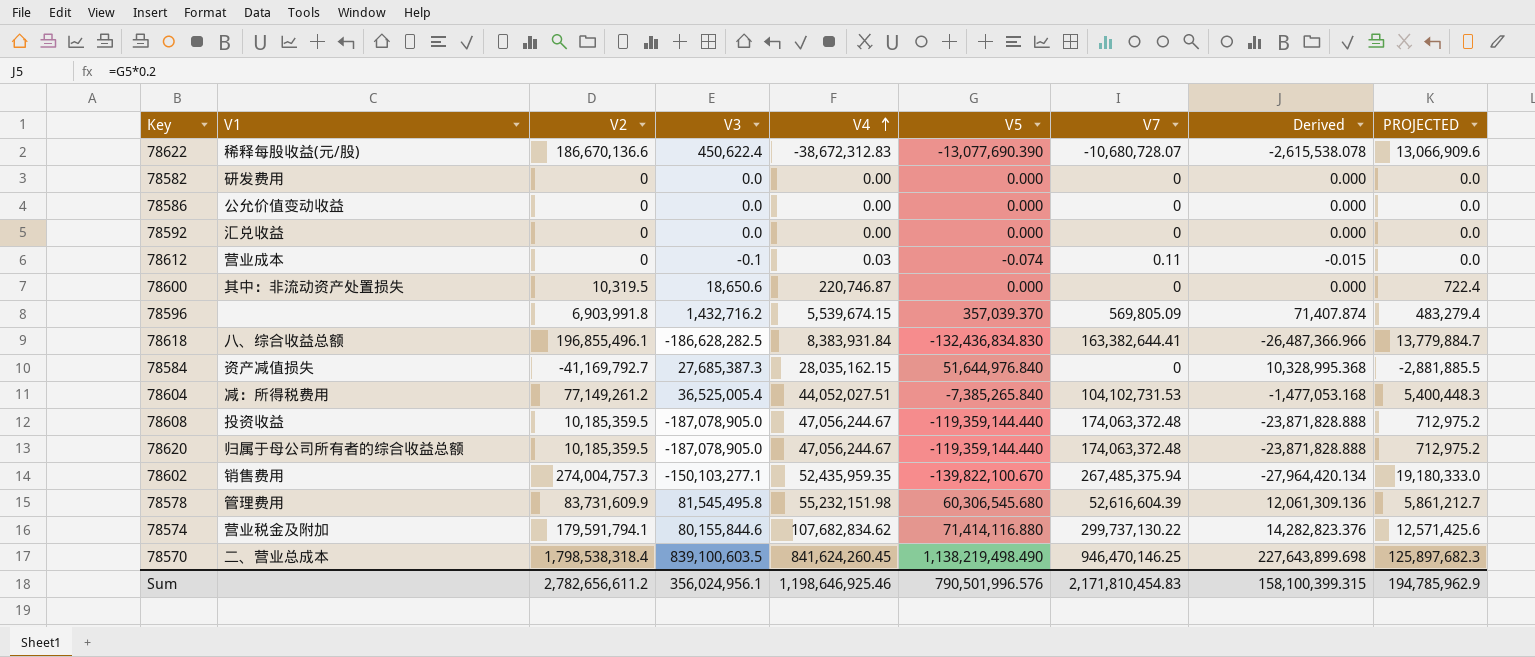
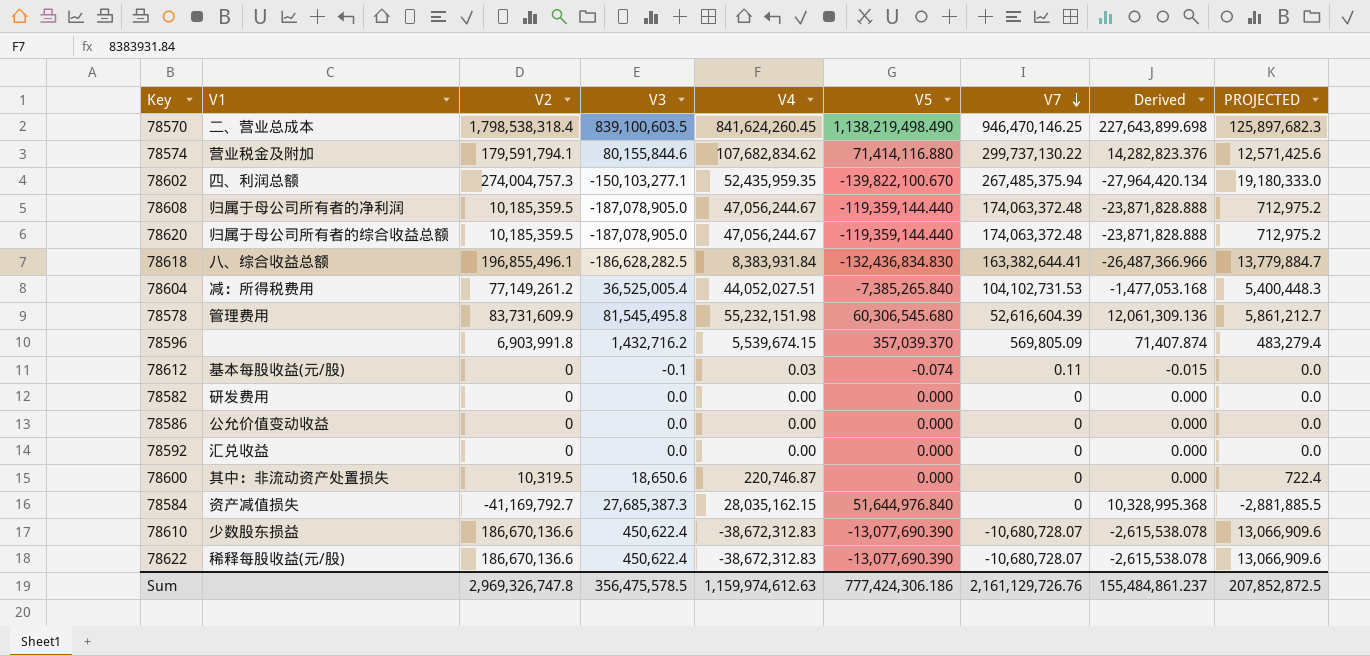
row order: V4 ascending -> V7 descending
78602 | V1: 销售费用 -> 四、利润总额
78608 | V1: 投资收益 -> 归属于母公司所有者的净利润
78612 | V1: 营业成本 -> 基本每股收益(元/股)
row 78610: none -> 少数股东损益 | 186,670,136.6 | 450,622.4 | -38,672,312.83 | -13,077,690.390 | -10,680,728.07 | -2,615,538.078 | 13,066,909.6
Sum | V2: 2,782,656,611.2 -> 2,969,326,747.8
Sum | V3: 356,024,956.1 -> 356,475,578.5
Sum | V4: 1,198,646,925.46 -> 1,159,974,612.63
Sum | V5: 790,501,996.576 -> 777,424,306.186
Sum | V7: 2,171,810,454.83 -> 2,161,129,726.76
Sum | Derived: 158,100,399.315 -> 155,484,861.237
Sum | PROJECTED: 194,785,962.9 -> 207,852,872.5

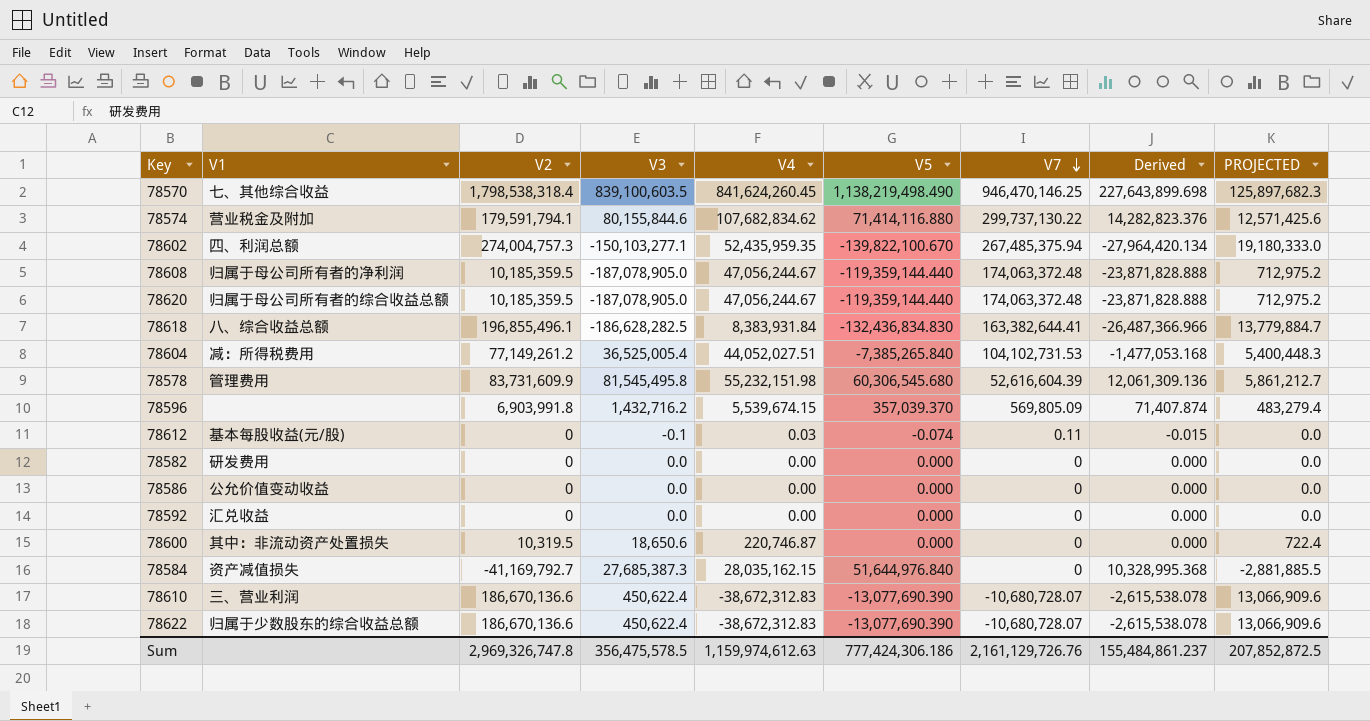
78570 | V1: 二、营业总成本 -> 七、其他综合收益
78610 | V1: 少数股东损益 -> 三、营业利润
78622 | V1: 稀释每股收益(元/股) -> 归属于少数股东的综合收益总额

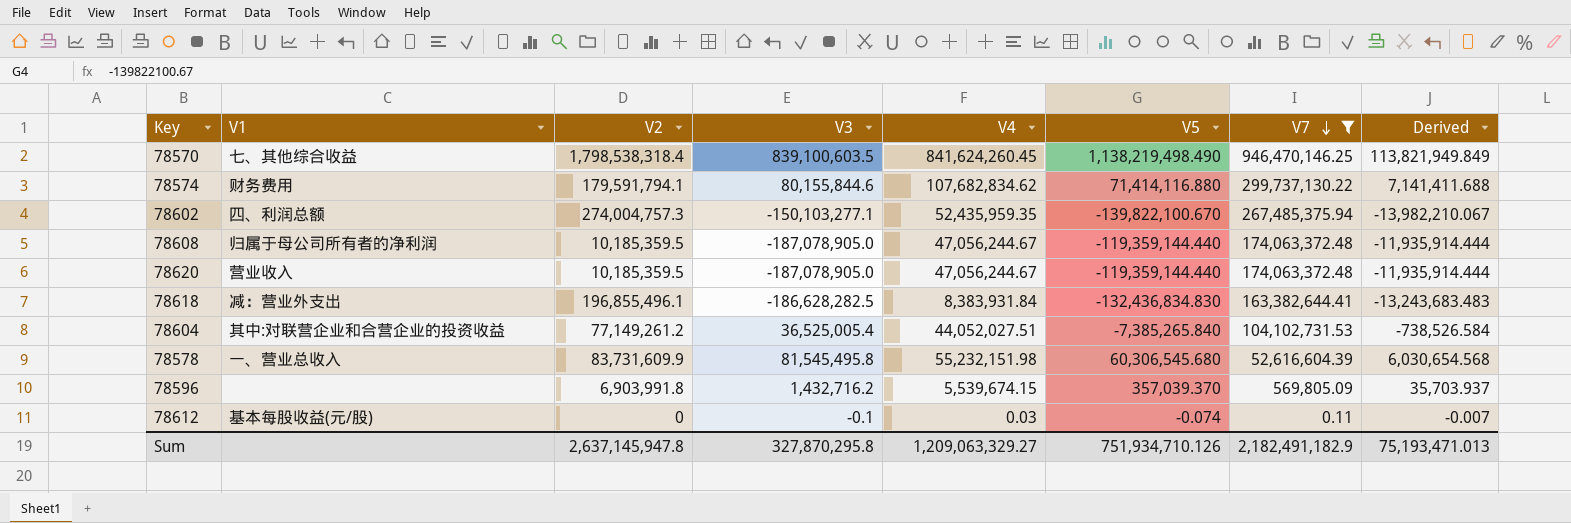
filter: none -> V7 >= 0.11
column PROJECTED | formula: [V2] * 0.07 -> none
column Derived | formula: [V5] * 0.2 -> [V5] * 0.1
78574 | V1: 营业税金及附加 -> 财务费用
78620 | V1: 归属于母公司所有者的综合收益总额 -> 营业收入
78618 | V1: 八、综合收益总额 -> 减：营业外支出
78604 | V1: 减：所得税费用 -> 其中:对联营企业和合营企业的投资收益
78578 | V1: 管理费用 -> 一、营业总收入
Sum | V2: 2,969,326,747.8 -> 2,637,145,947.8
Sum | V3: 356,475,578.5 -> 327,870,295.8
Sum | V4: 1,159,974,612.63 -> 1,209,063,329.27
Sum | V5: 777,424,306.186 -> 751,934,710.126
Sum | V7: 2,161,129,726.76 -> 2,182,491,182.9
Sum | Derived: 155,484,861.237 -> 75,193,471.013

